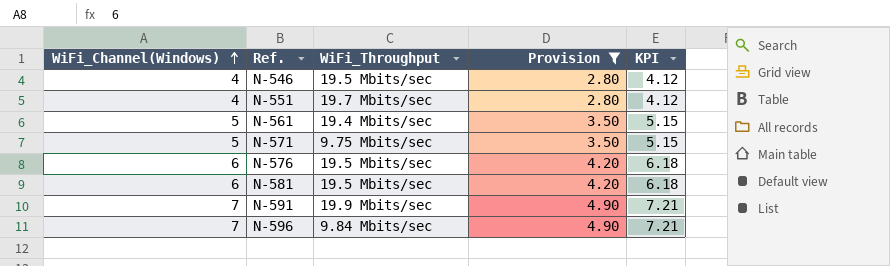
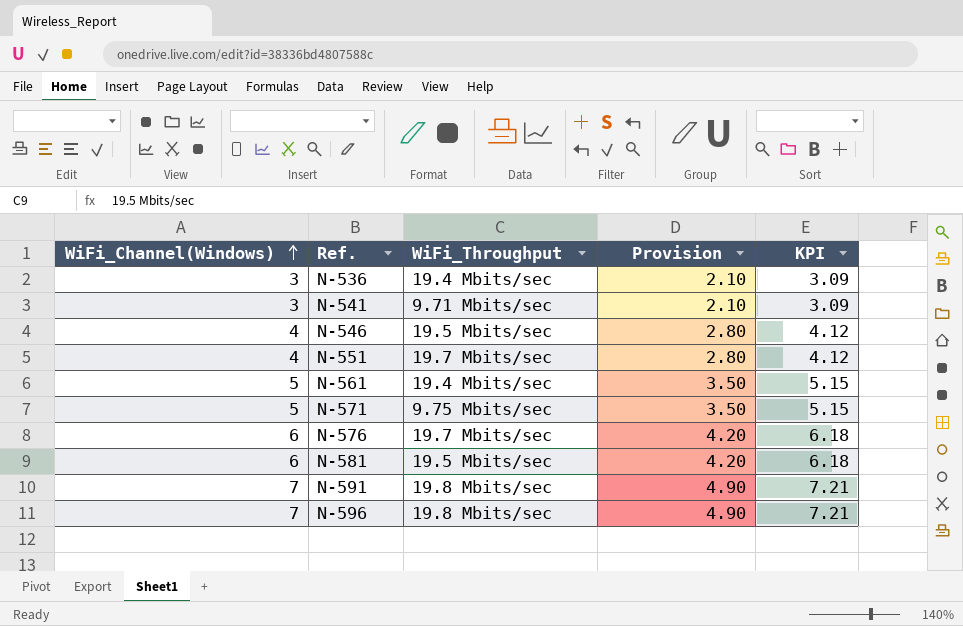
filter: Provision != 2.10 -> none
N-576 | WiFi_Throughput: 19.5 Mbits/sec -> 19.7 Mbits/sec
N-591 | WiFi_Throughput: 19.9 Mbits/sec -> 19.8 Mbits/sec
N-596 | WiFi_Throughput: 9.84 Mbits/sec -> 19.8 Mbits/sec

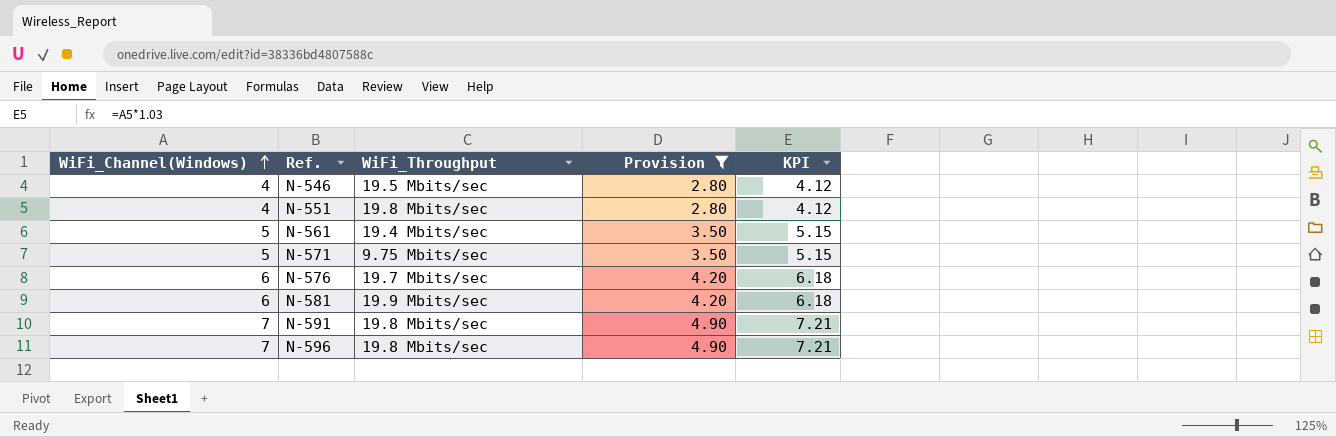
filter: none -> Provision != 2.10
N-551 | WiFi_Throughput: 19.7 Mbits/sec -> 19.8 Mbits/sec
N-581 | WiFi_Throughput: 19.5 Mbits/sec -> 19.9 Mbits/sec

